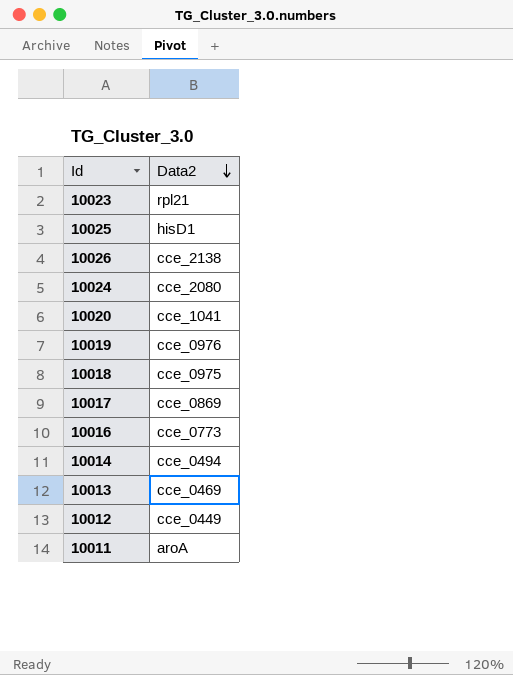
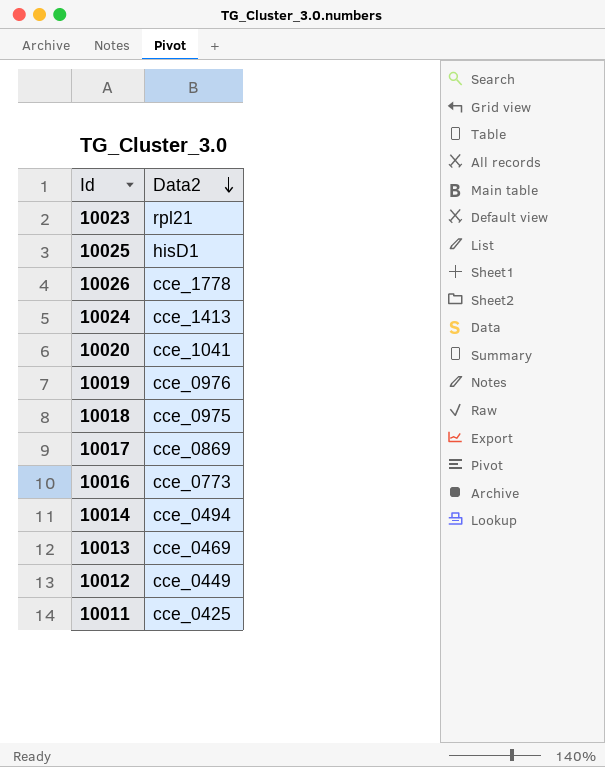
10026 | Data2: cce_2138 -> cce_1778
10024 | Data2: cce_2080 -> cce_1413
10011 | Data2: aroA -> cce_0425

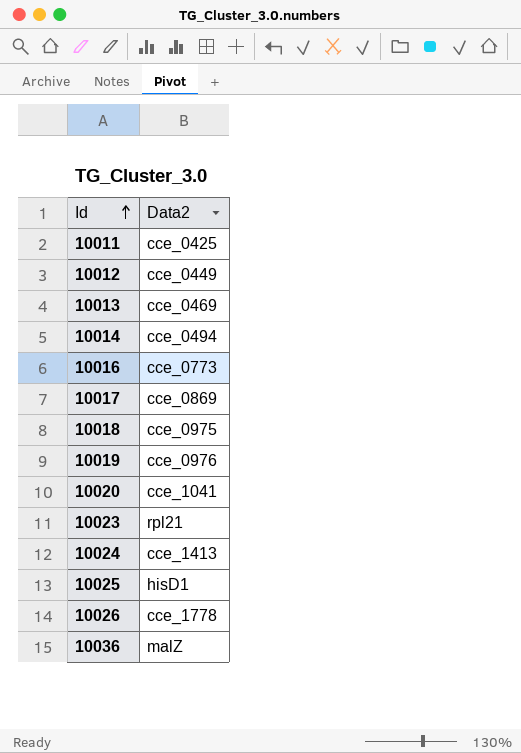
row order: Data2 descending -> Id ascending
row 10036: none -> malZ

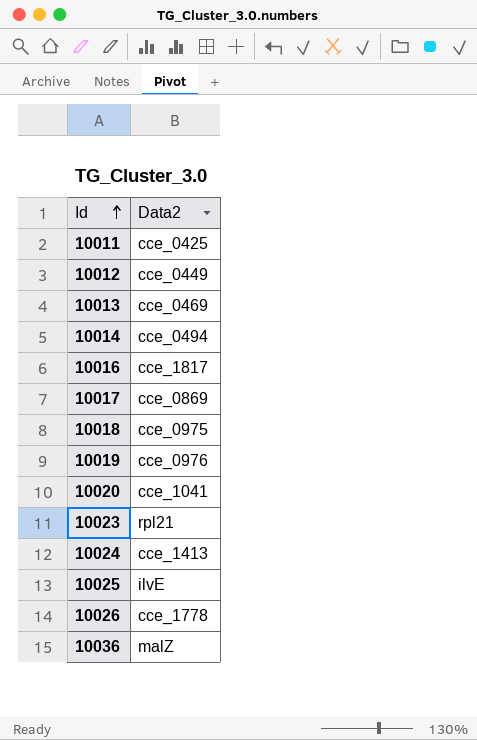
10016 | Data2: cce_0773 -> cce_1817
10025 | Data2: hisD1 -> ilvE

